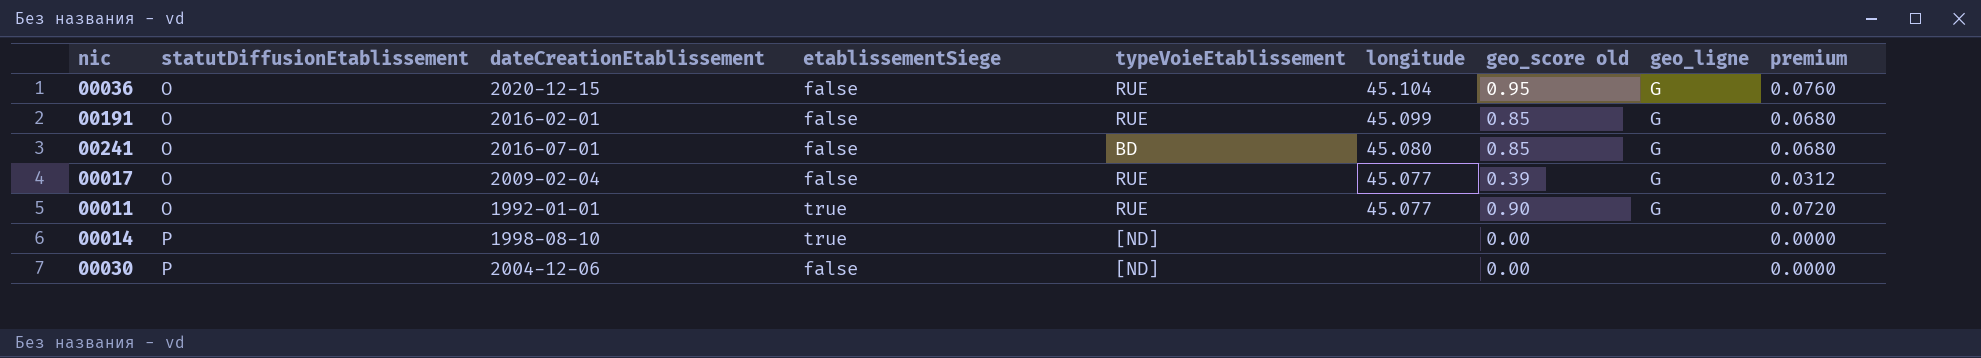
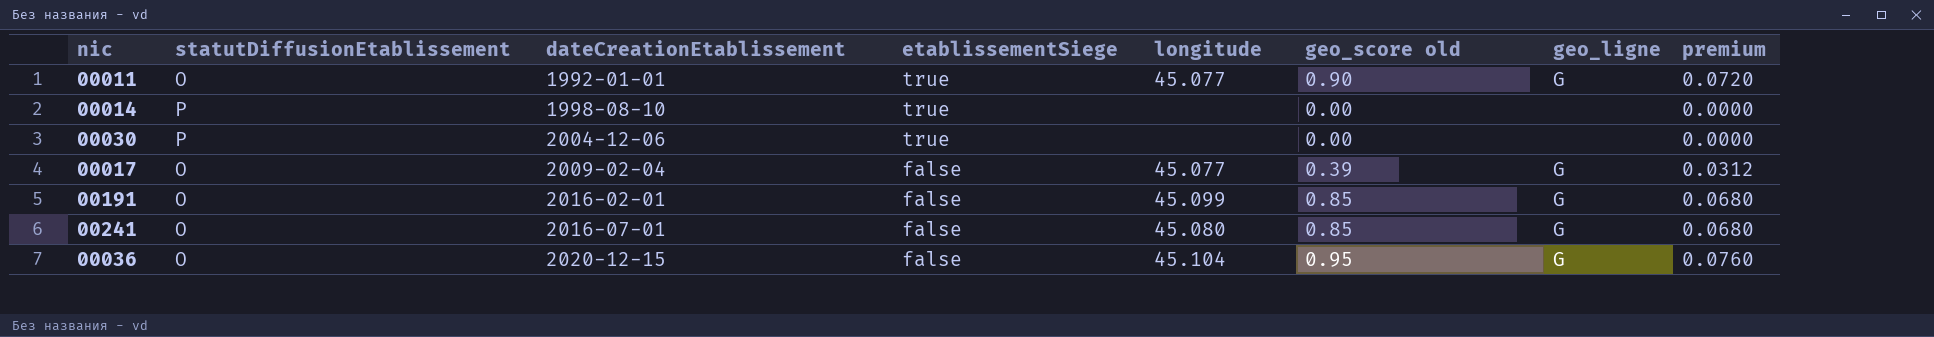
row order: statutDiffusionEtablissement ascending -> dateCreationEtablissement ascending
column typeVoieEtablissement | position: 5 -> none
00030 | etablissementSiege: false -> true

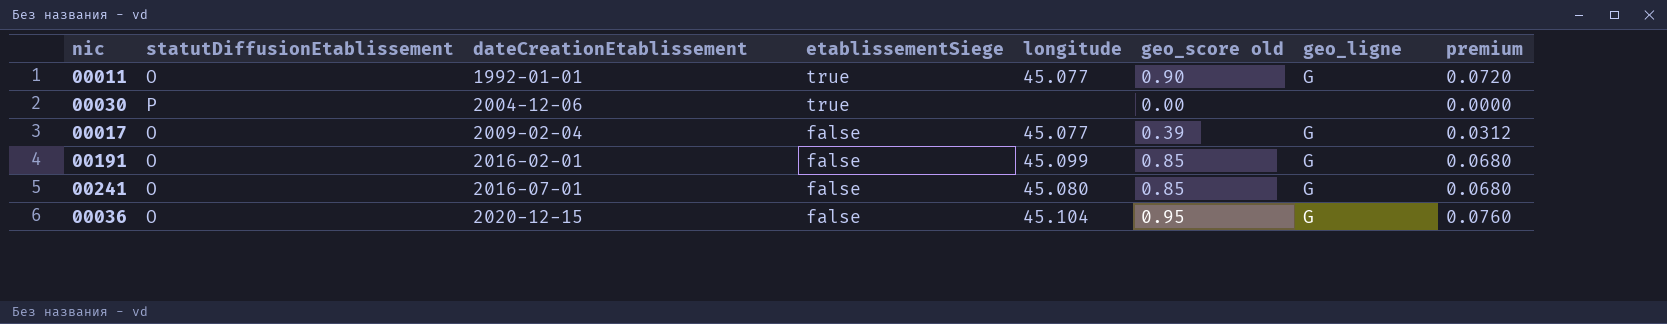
row 00014: P | 1998-08-10 | true | none | 0.00 | none | 0.0000 -> none

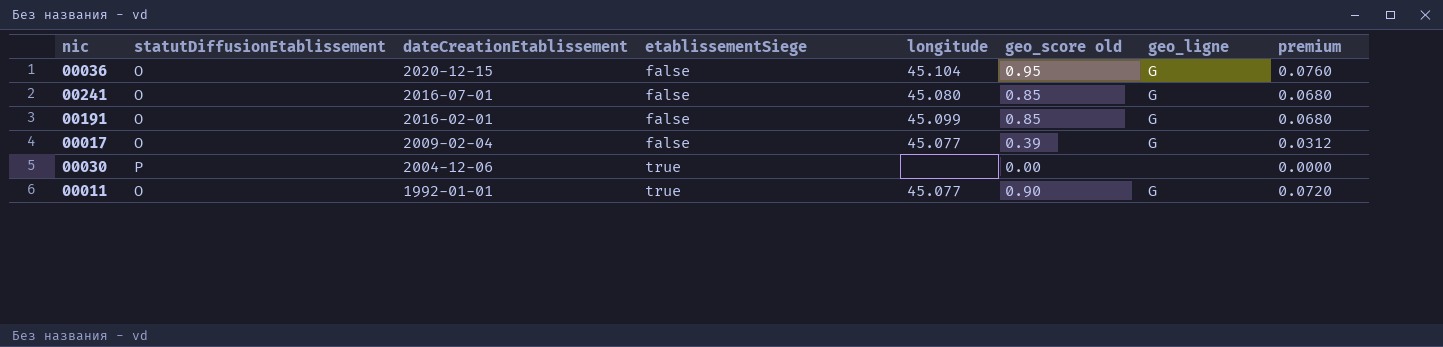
row order: dateCreationEtablissement ascending -> dateCreationEtablissement descending

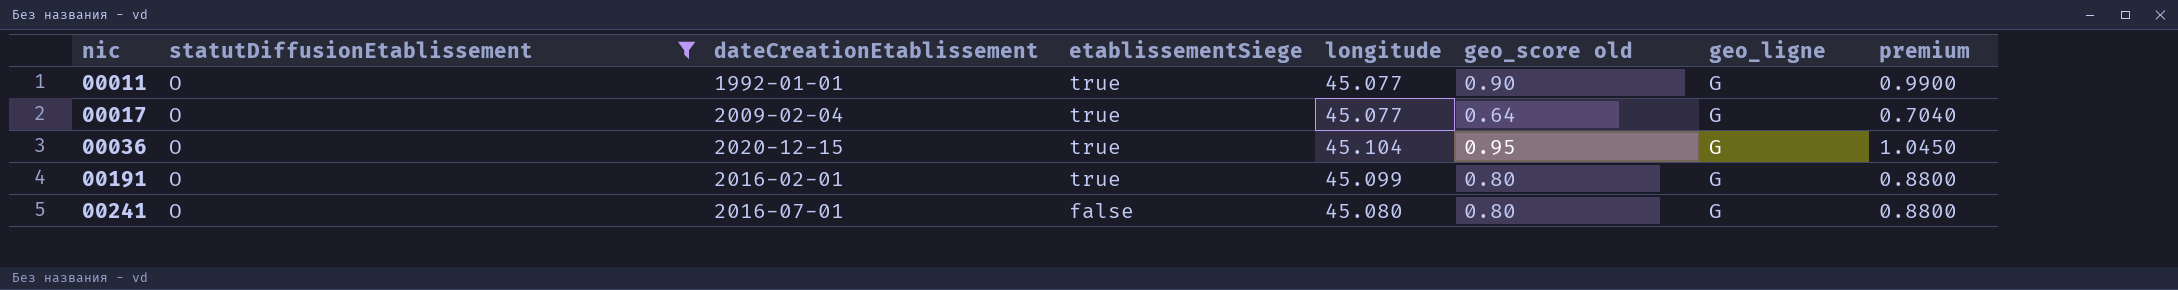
filter: none -> statutDiffusionEtablissement = O
row order: dateCreationEtablissement descending -> nic ascending
column premium | formula: [geo_score old] * 0.08 -> [geo_score old] * 1.1
00017 | etablissementSiege: false -> true
00017 | geo_score old: 0.39 -> 0.64
00036 | etablissementSiege: false -> true
00191 | etablissementSiege: false -> true
00191 | geo_score old: 0.85 -> 0.80
00241 | geo_score old: 0.85 -> 0.80

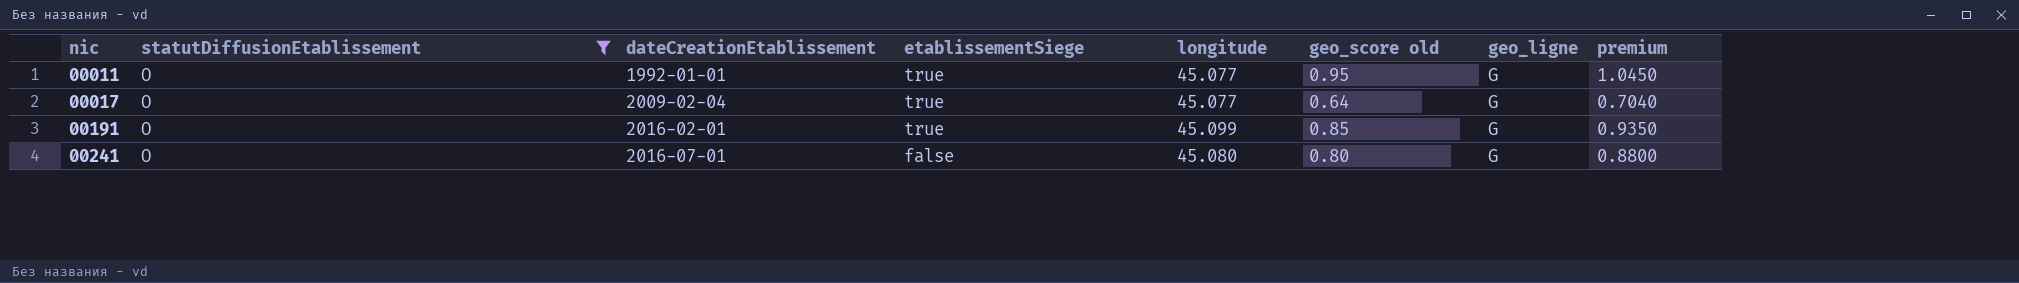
row 00036: O | 2020-12-15 | true | 45.104 | 0.95 | G | 1.0450 -> none
00011 | geo_score old: 0.90 -> 0.95
00011 | premium: 0.9900 -> 1.0450
00191 | geo_score old: 0.80 -> 0.85
00191 | premium: 0.8800 -> 0.9350

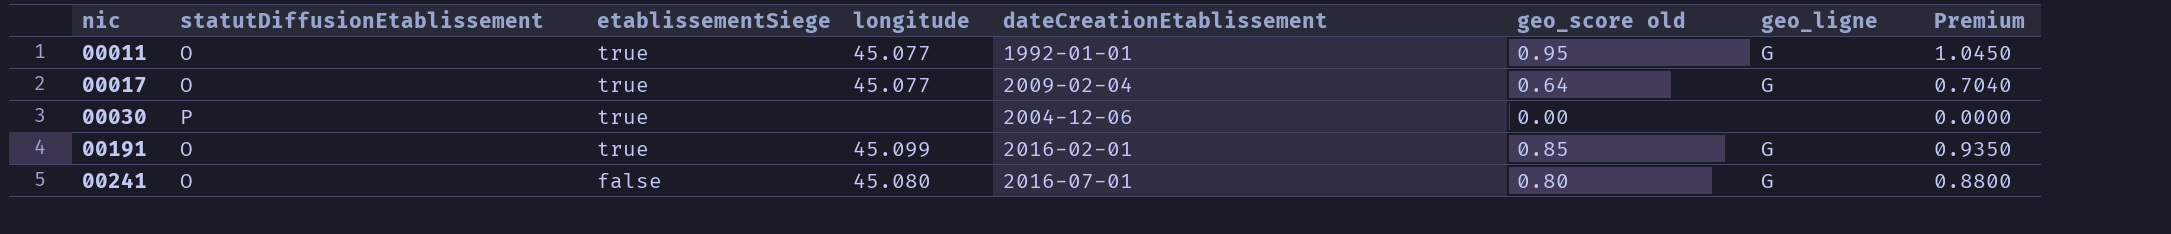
filter: statutDiffusionEtablissement = O -> none
column dateCreationEtablissement | position: 3 -> 5
column name: premium -> Premium

